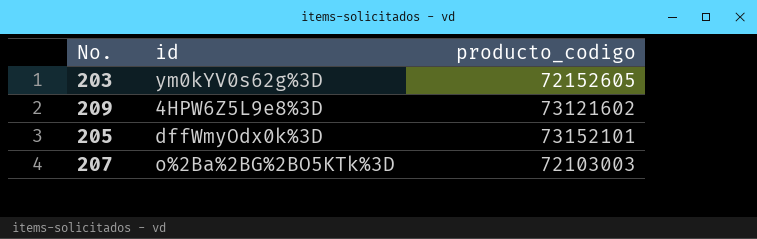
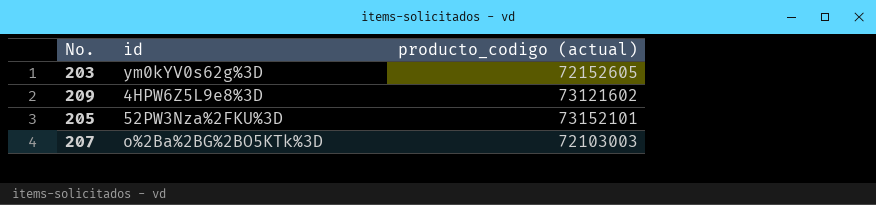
column name: producto_codigo -> producto_codigo (actual)
205 | id: dffWmyOdx0k%3D -> 52PW3Nza%2FKU%3D

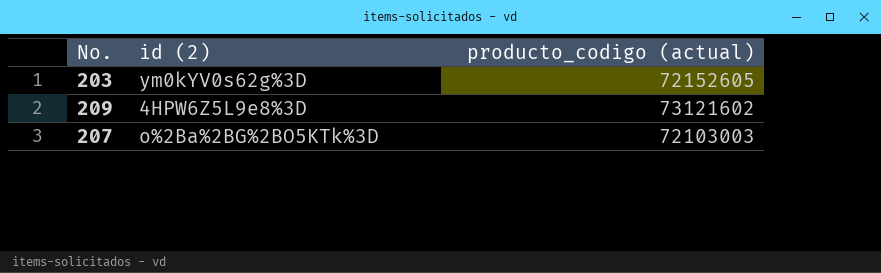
column name: id -> id (2)
row 205: 52PW3Nza%2FKU%3D | 73152101 -> none

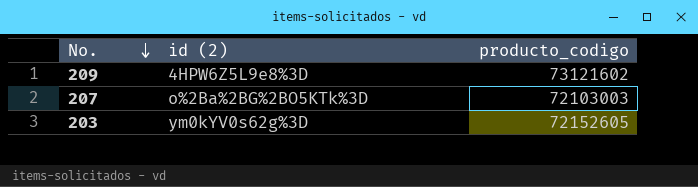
row order: none -> No. descending
column name: producto_codigo (actual) -> producto_codigo

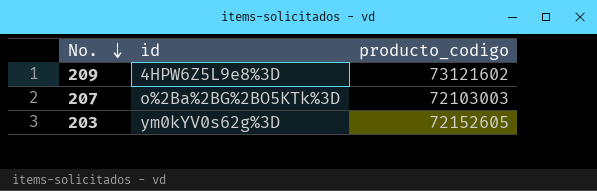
column name: id (2) -> id

